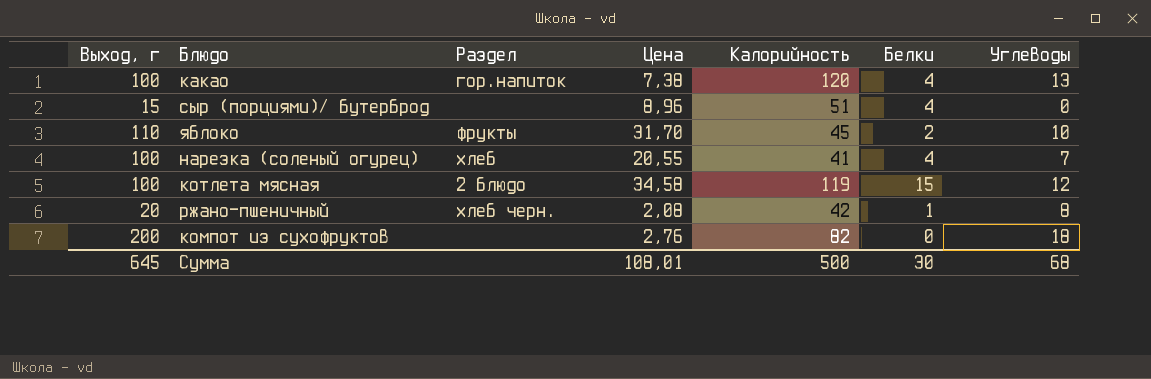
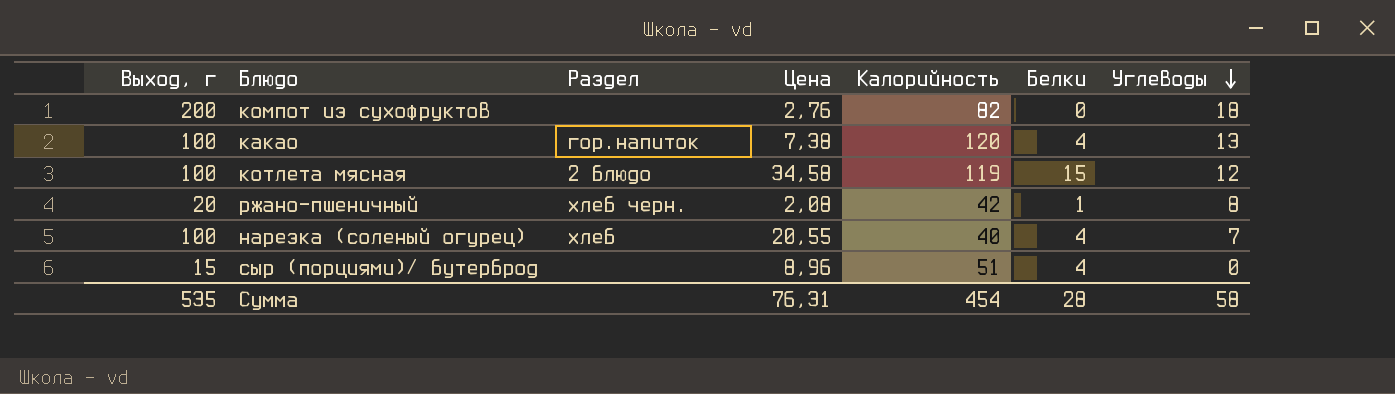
row order: none -> Углеводы descending
row яблоко: 110 | фрукты | 31,70 | 45 | 2 | 10 -> none
нарезка (соленый огурец) | Калорийность: 41 -> 40
Сумма | Выход, г: 645 -> 535
Сумма | Цена: 108,01 -> 76,31
Сумма | Калорийность: 500 -> 454
Сумма | Белки: 30 -> 28
Сумма | Углеводы: 68 -> 58

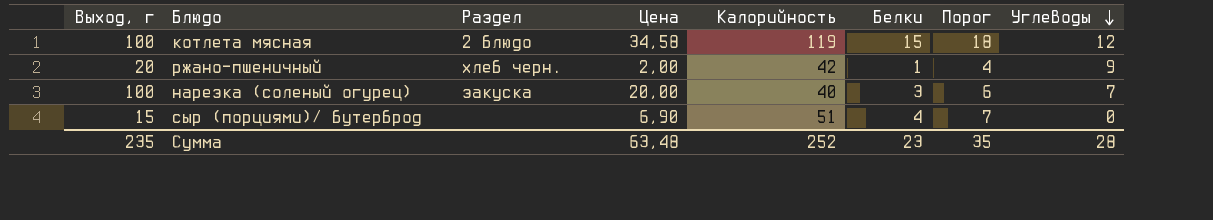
column Порог | formula: none -> [Белки] + 3
row компот из сухофруктов: 200 | none | 2,76 | 82 | 0 | 18 -> none
row какао: 100 | гор.напиток | 7,38 | 120 | 4 | 13 -> none
ржано-пшеничный | Цена: 2,08 -> 2,00
ржано-пшеничный | Углеводы: 8 -> 9
нарезка (соленый огурец) | Раздел: хлеб -> закуска
нарезка (соленый огурец) | Цена: 20,55 -> 20,00
нарезка (соленый огурец) | Белки: 4 -> 3
сыр (порциями)/ бутерброд | Цена: 8,96 -> 6,90
Сумма | Выход, г: 535 -> 235
Сумма | Цена: 76,31 -> 63,48
Сумма | Калорийность: 454 -> 252
Сумма | Белки: 28 -> 23
Сумма | Углеводы: 58 -> 28

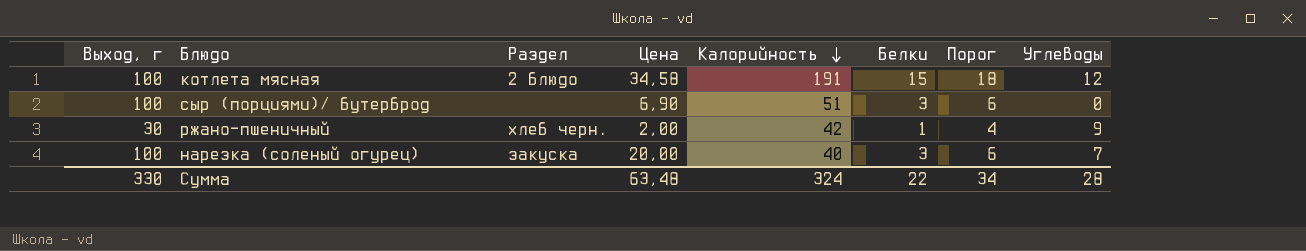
row order: Углеводы descending -> Калорийность descending
котлета мясная | Калорийность: 119 -> 191
сыр (порциями)/ бутерброд | Выход, г: 15 -> 100
сыр (порциями)/ бутерброд | Белки: 4 -> 3
сыр (порциями)/ бутерброд | Порог: 7 -> 6
ржано-пшеничный | Выход, г: 20 -> 30
Сумма | Выход, г: 235 -> 330
Сумма | Калорийность: 252 -> 324
Сумма | Белки: 23 -> 22
Сумма | Порог: 35 -> 34

